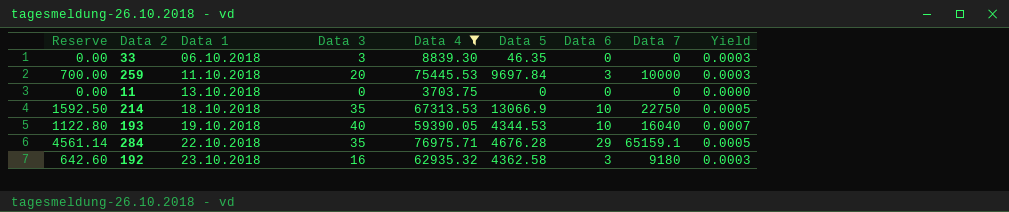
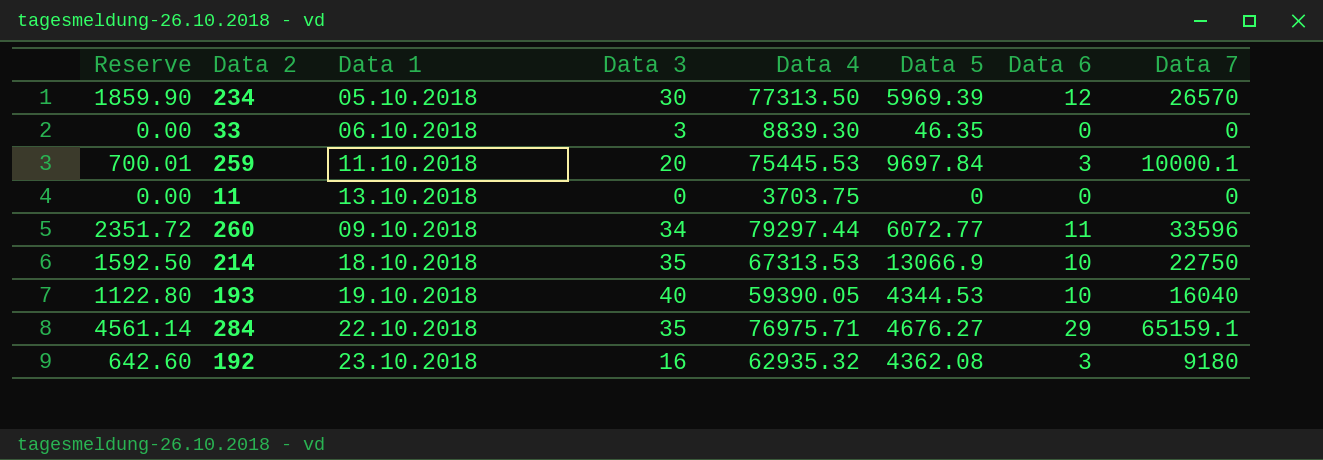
filter: Data 4 <= 76975.71 -> none
column Yield | formula: [Data 3] / [Data 4] -> none
259 | Reserve: 700.00 -> 700.01
259 | Data 7: 10000 -> 10000.1
284 | Data 5: 4676.28 -> 4676.27
192 | Data 5: 4362.58 -> 4362.08

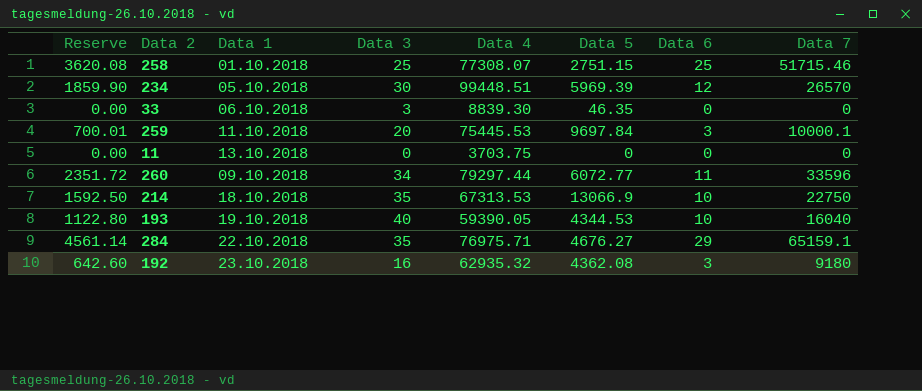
row 258: none -> 3620.08 | 01.10.2018 | 25 | 77308.07 | 2751.15 | 25 | 51715.46
234 | Data 4: 77313.50 -> 99448.51

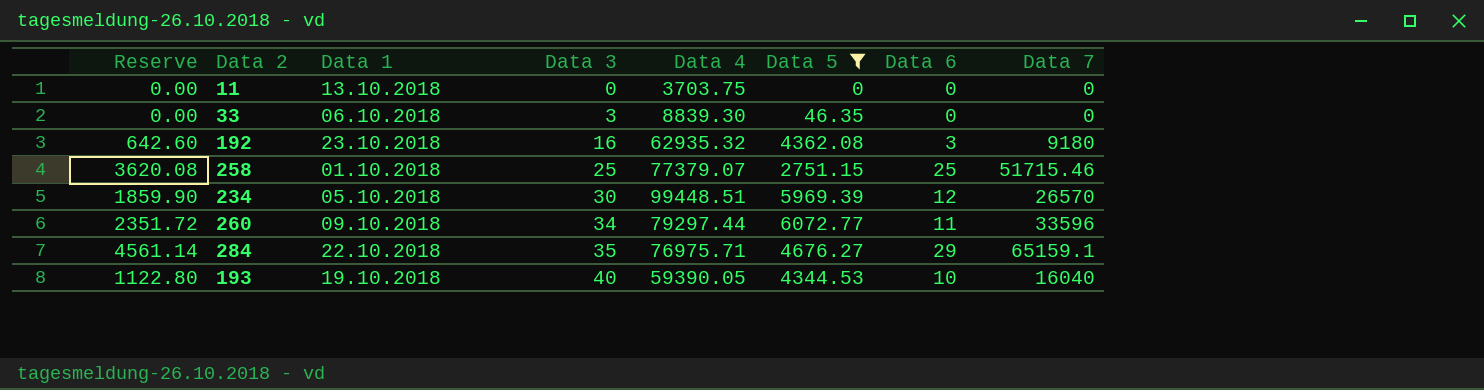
filter: none -> Data 5 <= 6072.77
row order: none -> Data 3 ascending
258 | Data 4: 77308.07 -> 77379.07

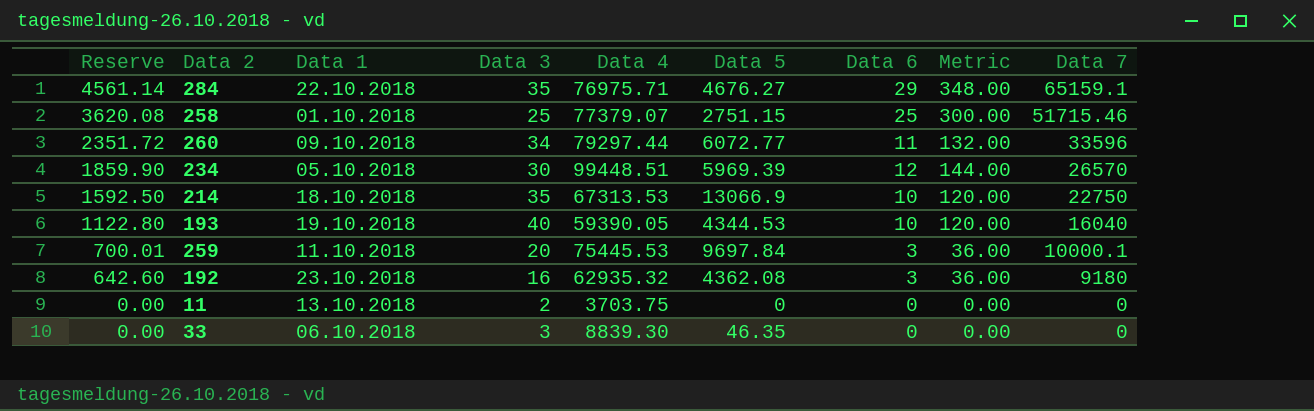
filter: Data 5 <= 6072.77 -> none
row order: Data 3 ascending -> Reserve descending
column Metric | formula: none -> [Data 6] * 12
11 | Data 3: 0 -> 2

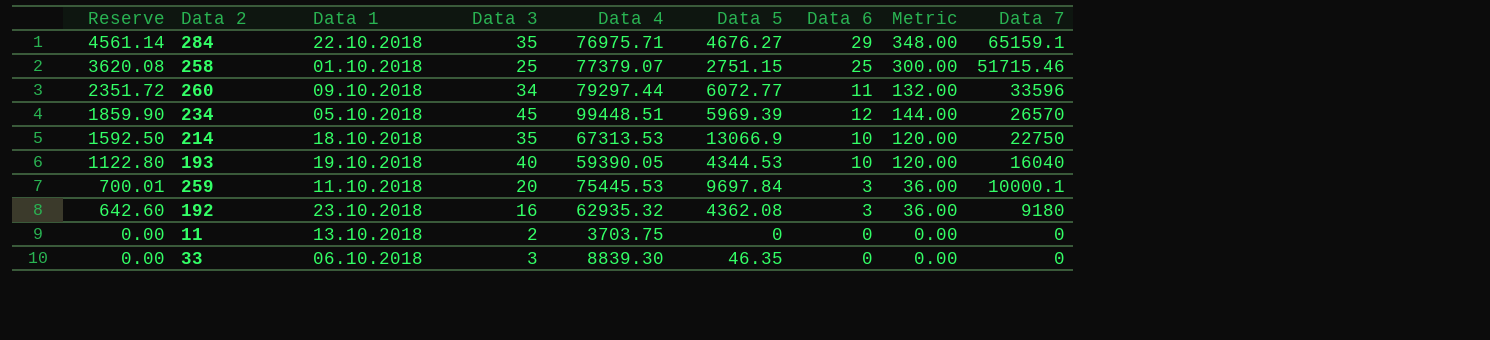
234 | Data 3: 30 -> 45

